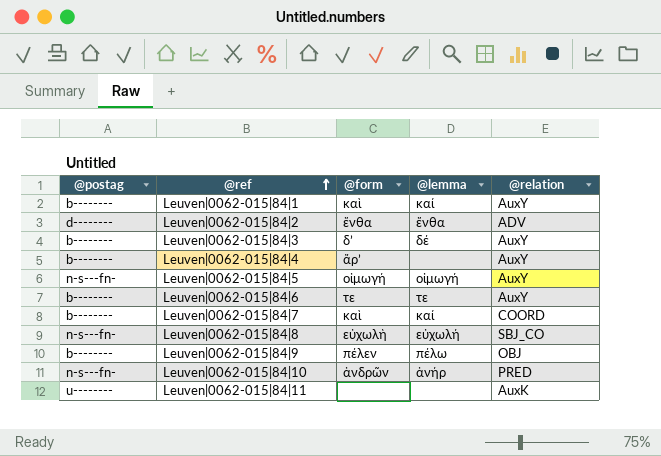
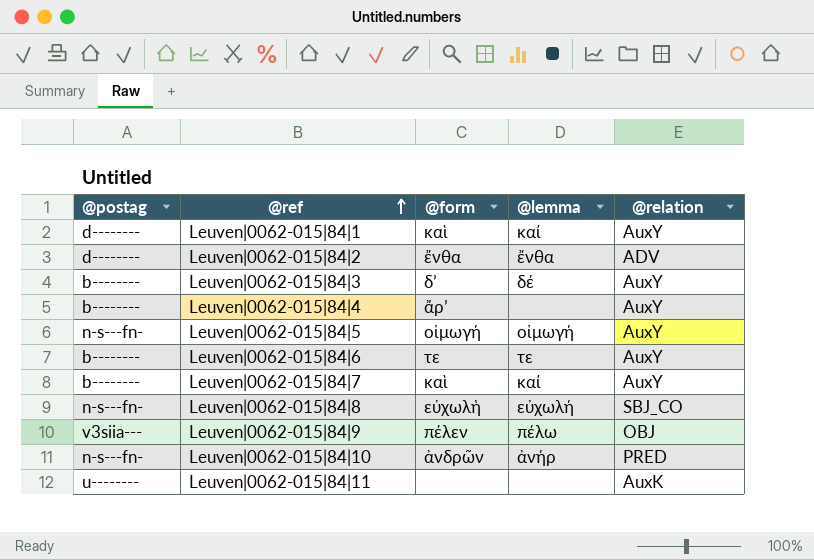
Leuven|0062-015|84|1 | @postag: b-------- -> d--------
Leuven|0062-015|84|7 | @relation: COORD -> AuxY
Leuven|0062-015|84|9 | @postag: b-------- -> v3siia---

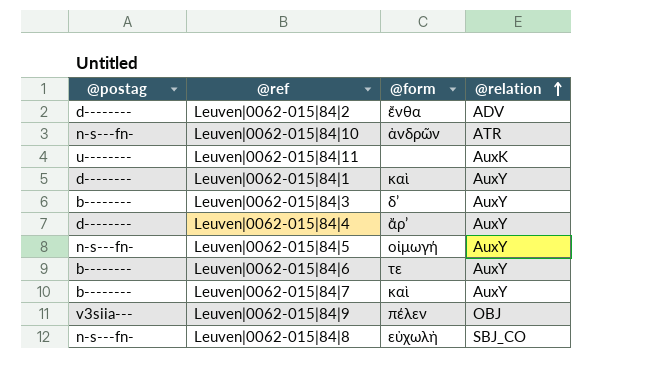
row order: @ref ascending -> @relation ascending
column @lemma | position: 4 -> none
Leuven|0062-015|84|10 | @relation: PRED -> ATR
Leuven|0062-015|84|4 | @postag: b-------- -> d--------

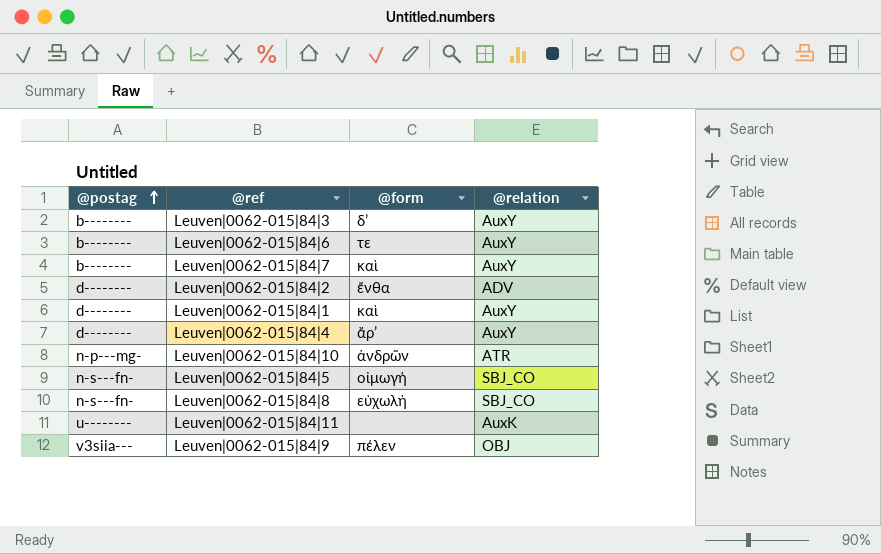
row order: @relation ascending -> @postag ascending
Leuven|0062-015|84|10 | @postag: n-s---fn- -> n-p---mg-
Leuven|0062-015|84|5 | @relation: AuxY -> SBJ_CO

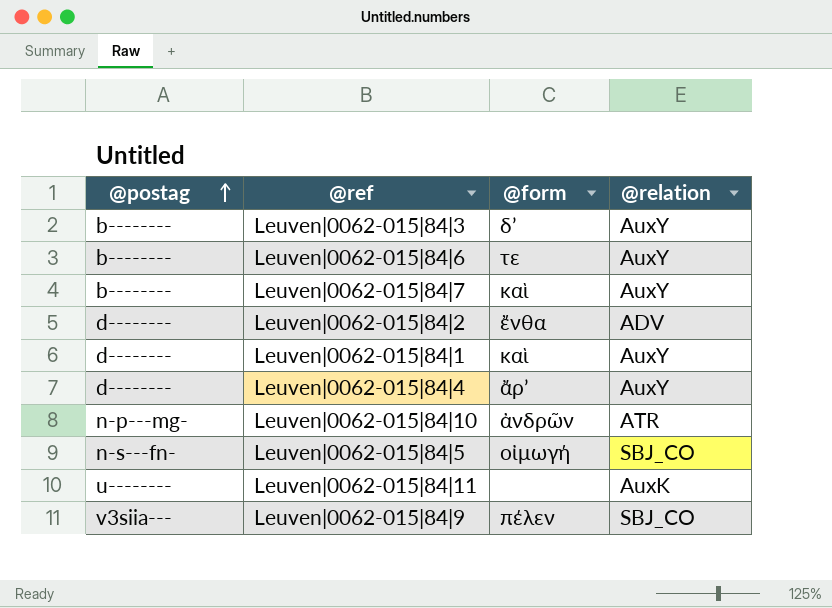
row Leuven|0062-015|84|8: n-s---fn- | εὐχωλὴ | SBJ_CO -> none
Leuven|0062-015|84|9 | @relation: OBJ -> SBJ_CO

